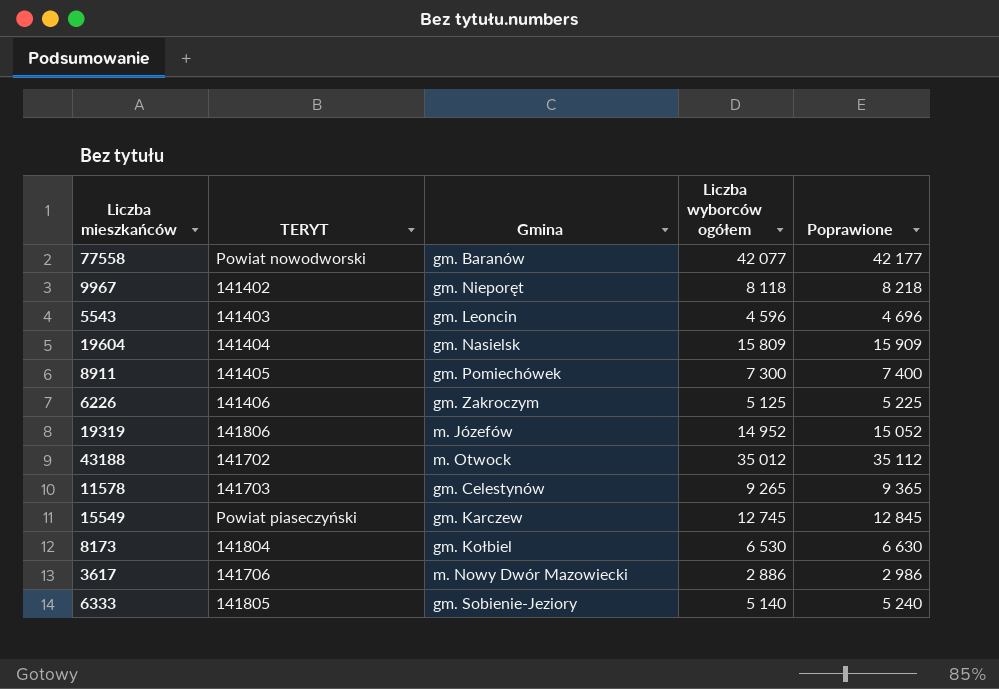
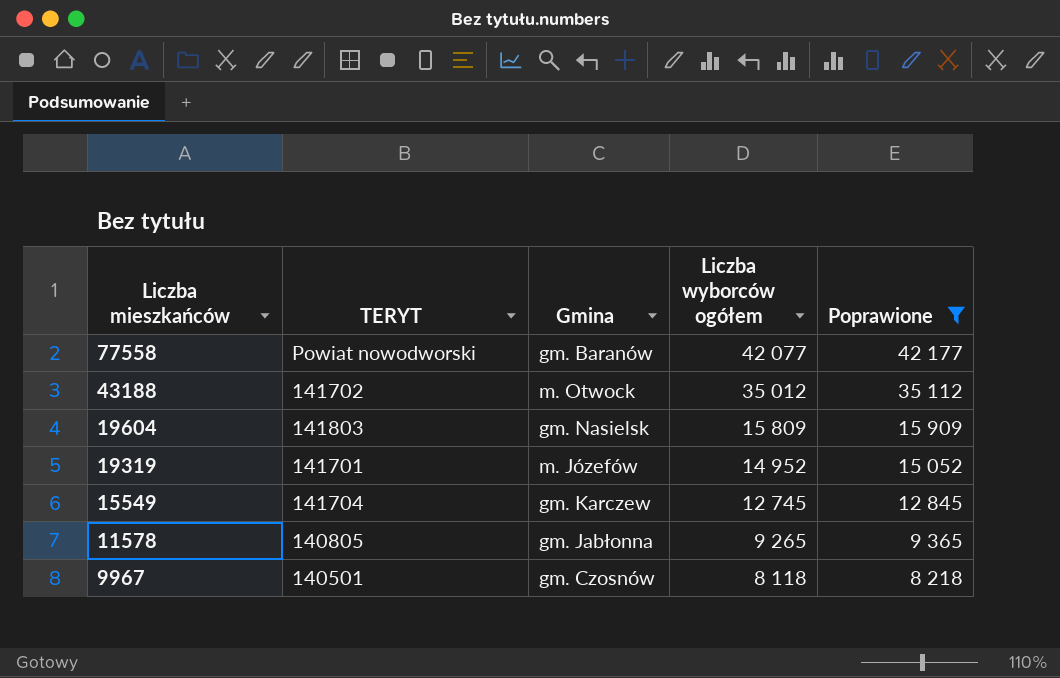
filter: none -> Poprawione >= 8 218
row order: none -> Liczba mieszkańców descending
19604 | TERYT: 141404 -> 141803
19319 | TERYT: 141806 -> 141701
15549 | TERYT: Powiat piaseczyński -> 141704
11578 | TERYT: 141703 -> 140805
11578 | Gmina: gm. Celestynów -> gm. Jabłonna
9967 | TERYT: 141402 -> 140501
9967 | Gmina: gm. Nieporęt -> gm. Czosnów

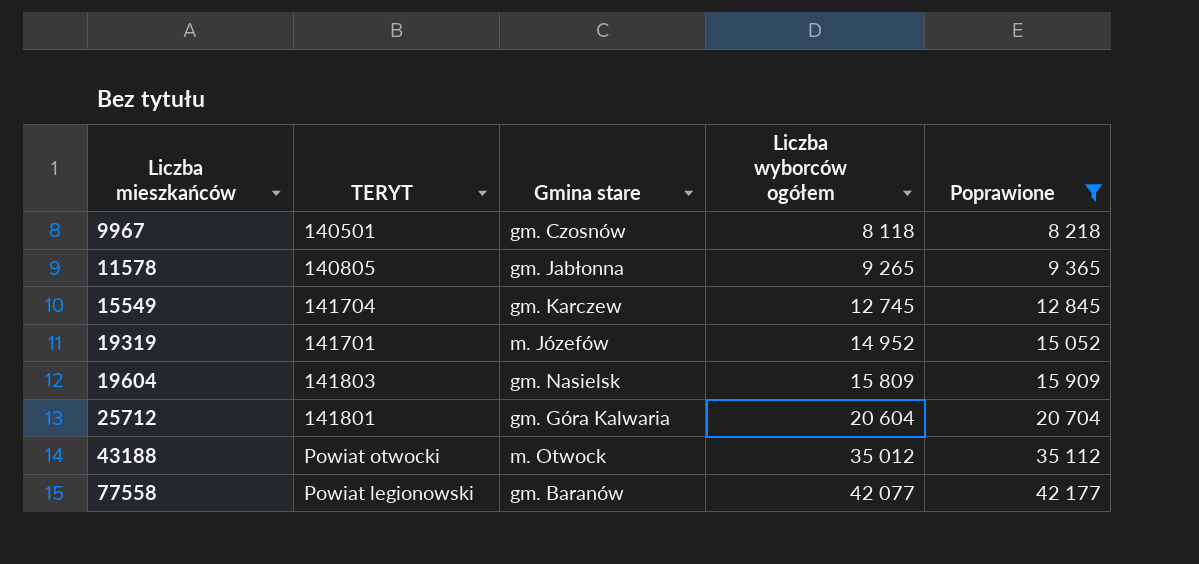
row order: Liczba mieszkańców descending -> Liczba mieszkańców ascending
column name: Gmina -> Gmina stare
row 25712: none -> 141801 | gm. Góra Kalwaria | 20 604 | 20 704
43188 | TERYT: 141702 -> Powiat otwocki
77558 | TERYT: Powiat nowodworski -> Powiat legionowski

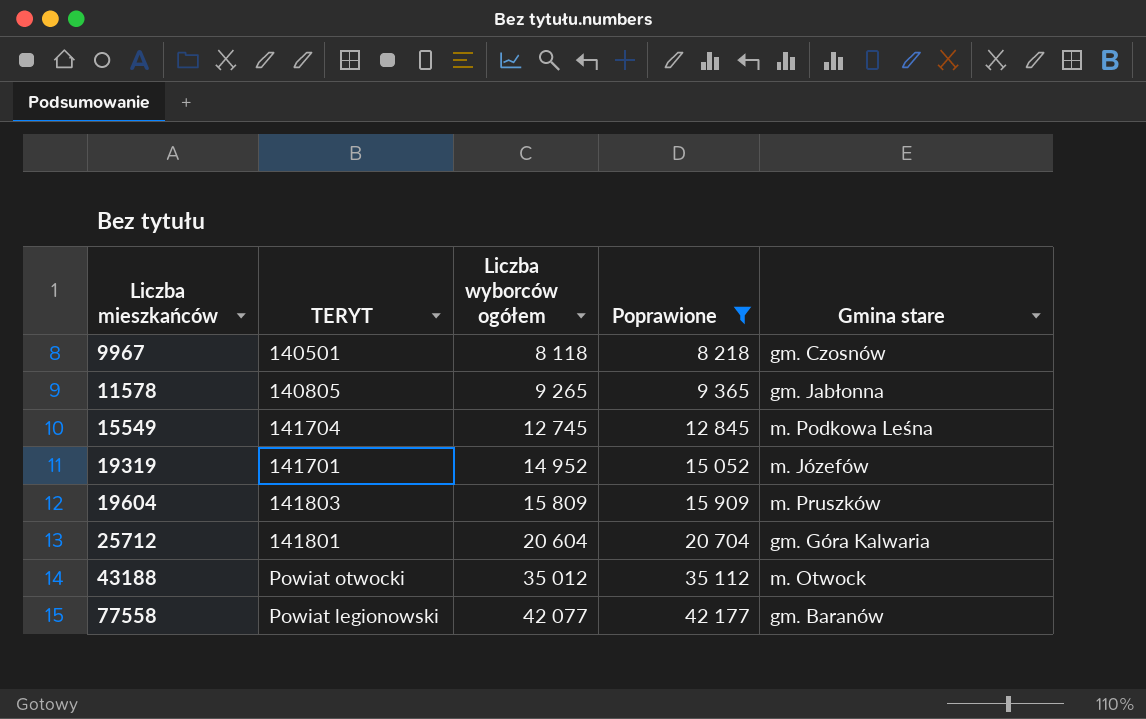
column Gmina stare | position: 3 -> 5
15549 | Gmina stare: gm. Karczew -> m. Podkowa Leśna
19604 | Gmina stare: gm. Nasielsk -> m. Pruszków

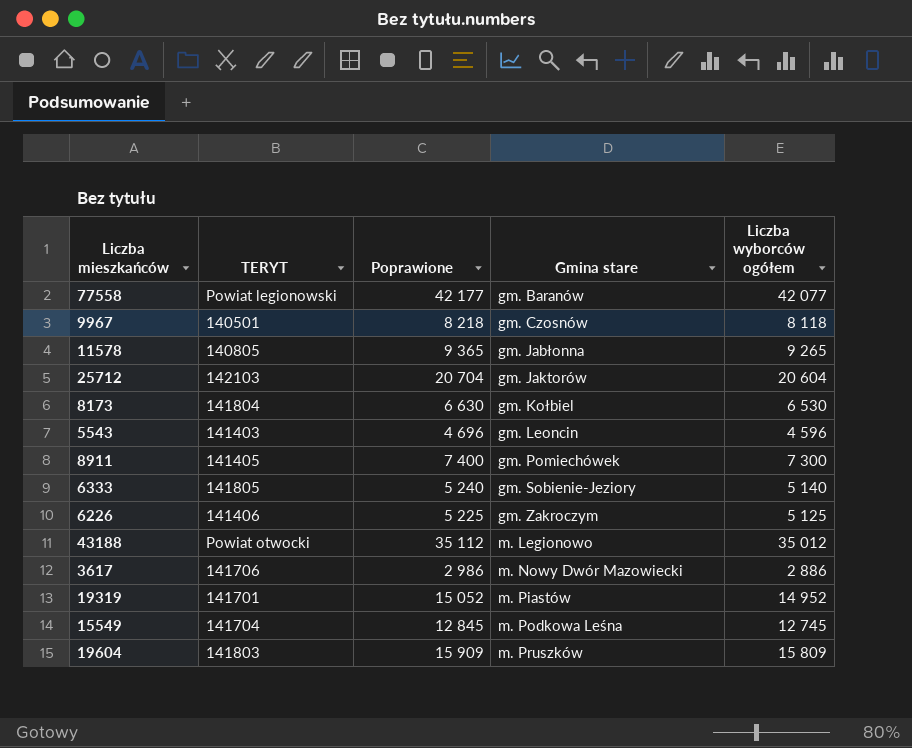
filter: Poprawione >= 8 218 -> none
row order: Liczba mieszkańców ascending -> Gmina stare ascending
column Liczba wyborców ogółem | position: 3 -> 5
25712 | TERYT: 141801 -> 142103
25712 | Gmina stare: gm. Góra Kalwaria -> gm. Jaktorów
43188 | Gmina stare: m. Otwock -> m. Legionowo
19319 | Gmina stare: m. Józefów -> m. Piastów

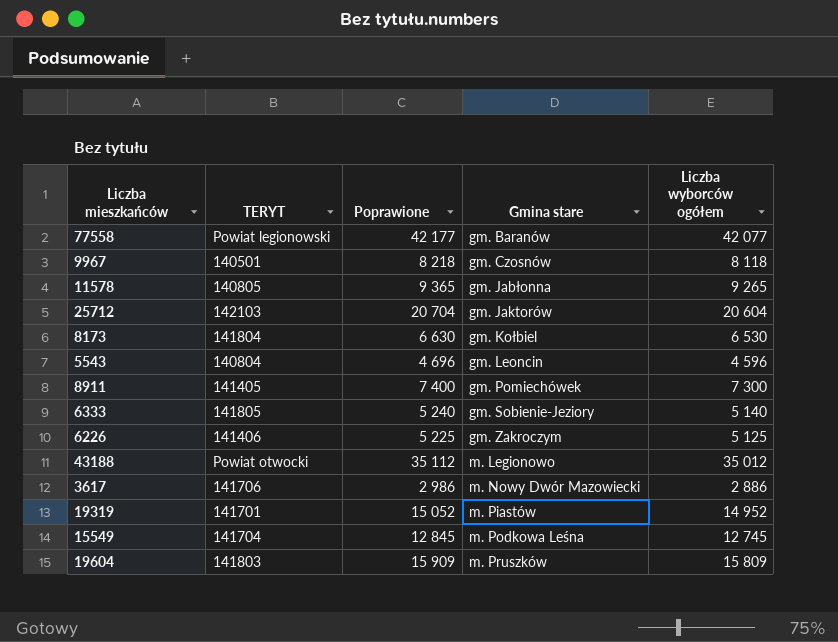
5543 | TERYT: 141403 -> 140804

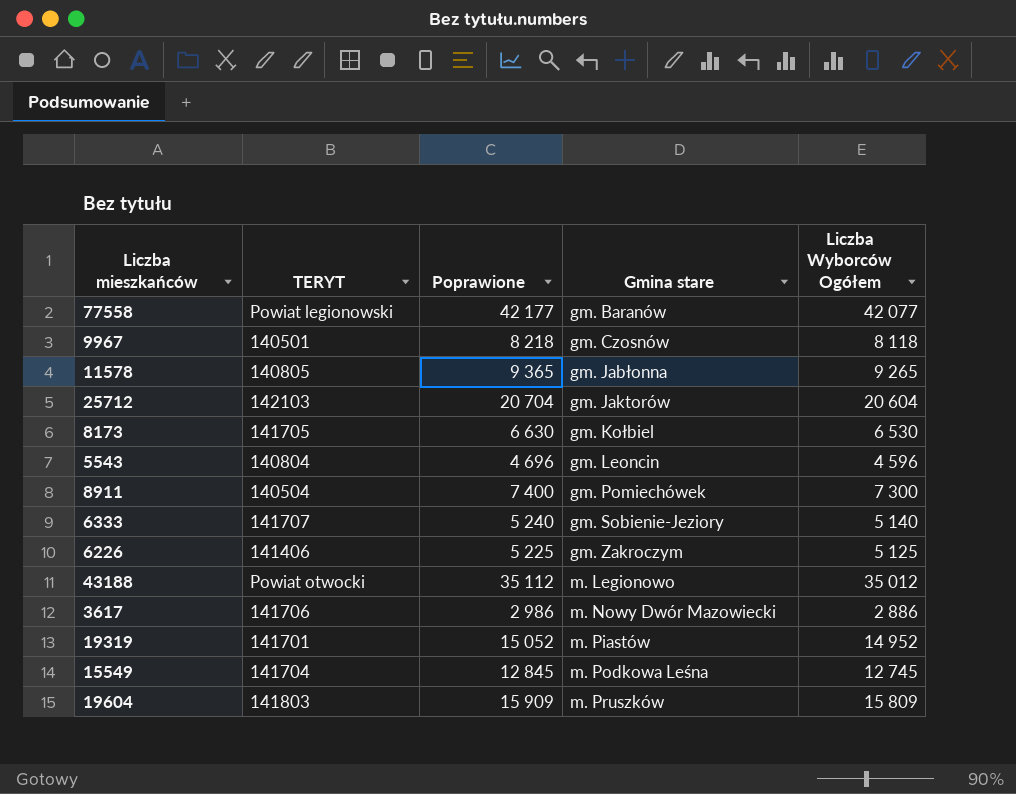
column name: Liczba wyborców ogółem -> Liczba Wyborców Ogółem
8173 | TERYT: 141804 -> 141705
8911 | TERYT: 141405 -> 140504
6333 | TERYT: 141805 -> 141707

